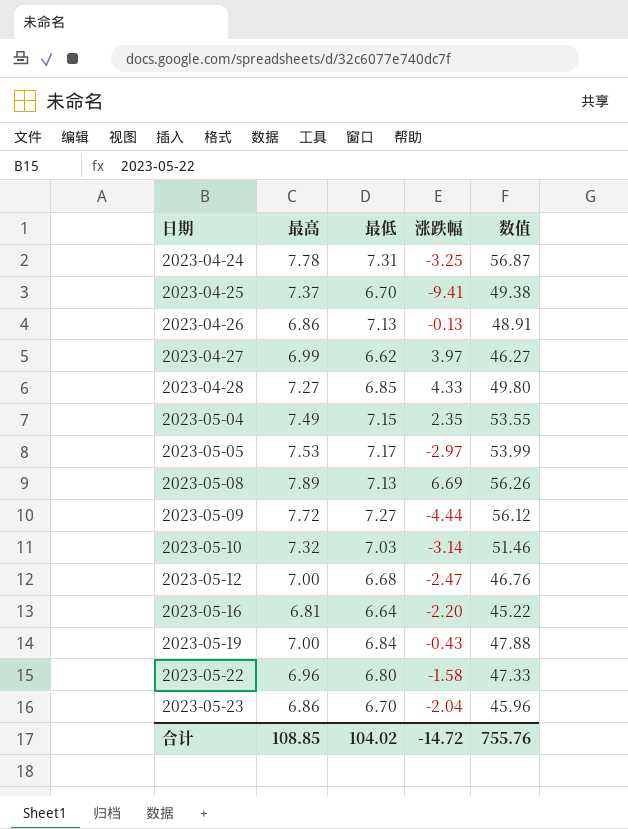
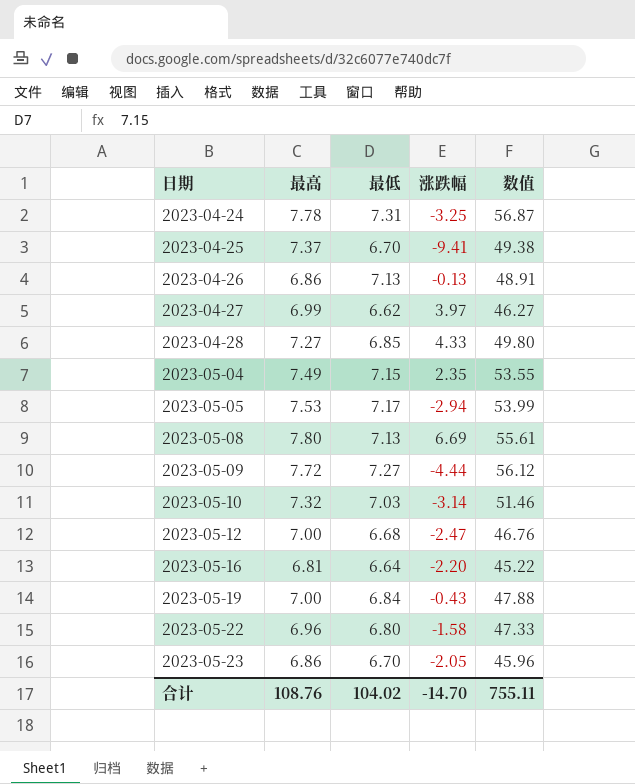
2023-05-05 | 涨跌幅: -2.97 -> -2.94
2023-05-08 | 最高: 7.89 -> 7.80
2023-05-08 | 数值: 56.26 -> 55.61
2023-05-23 | 涨跌幅: -2.04 -> -2.05
合计 | 最高: 108.85 -> 108.76
合计 | 涨跌幅: -14.72 -> -14.70
合计 | 数值: 755.76 -> 755.11

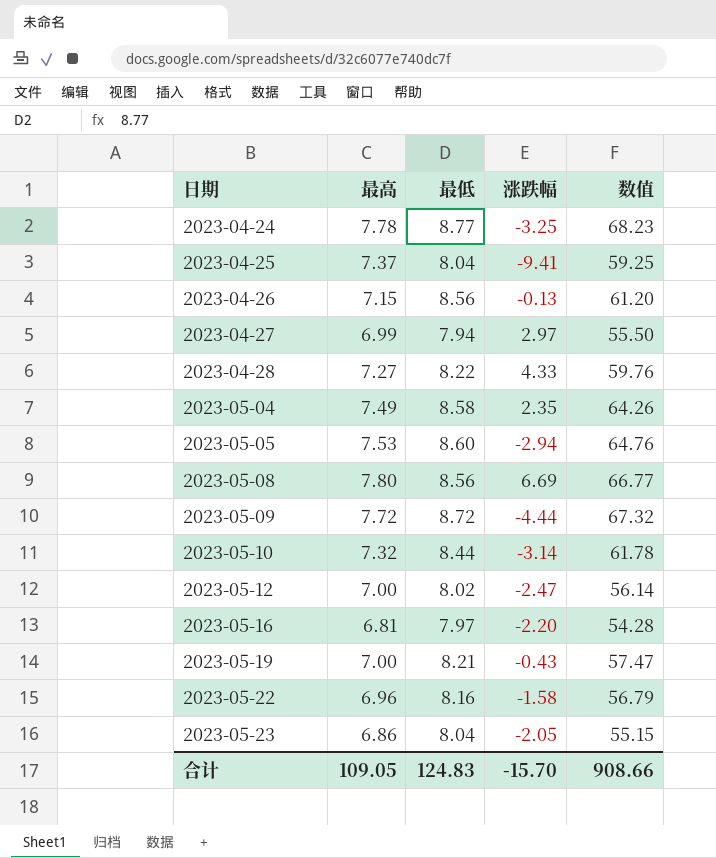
2023-04-24 | 最低: 7.31 -> 8.77
2023-04-24 | 数值: 56.87 -> 68.23
2023-04-25 | 最低: 6.70 -> 8.04
2023-04-25 | 数值: 49.38 -> 59.25
2023-04-26 | 最高: 6.86 -> 7.15
2023-04-26 | 最低: 7.13 -> 8.56
2023-04-26 | 数值: 48.91 -> 61.20
2023-04-27 | 最低: 6.62 -> 7.94
2023-04-27 | 涨跌幅: 3.97 -> 2.97
2023-04-27 | 数值: 46.27 -> 55.50
2023-04-28 | 最低: 6.85 -> 8.22
2023-04-28 | 数值: 49.80 -> 59.76
2023-05-04 | 最低: 7.15 -> 8.58
2023-05-04 | 数值: 53.55 -> 64.26
2023-05-05 | 最低: 7.17 -> 8.60
2023-05-05 | 数值: 53.99 -> 64.76
2023-05-08 | 最低: 7.13 -> 8.56
2023-05-08 | 数值: 55.61 -> 66.77
2023-05-09 | 最低: 7.27 -> 8.72
2023-05-09 | 数值: 56.12 -> 67.32
2023-05-10 | 最低: 7.03 -> 8.44
2023-05-10 | 数值: 51.46 -> 61.78
2023-05-12 | 最低: 6.68 -> 8.02
2023-05-12 | 数值: 46.76 -> 56.14
2023-05-16 | 最低: 6.64 -> 7.97
2023-05-16 | 数值: 45.22 -> 54.28
2023-05-19 | 最低: 6.84 -> 8.21
2023-05-19 | 数值: 47.88 -> 57.47
2023-05-22 | 最低: 6.80 -> 8.16
2023-05-22 | 数值: 47.33 -> 56.79
2023-05-23 | 最低: 6.70 -> 8.04
2023-05-23 | 数值: 45.96 -> 55.15
合计 | 最高: 108.76 -> 109.05
合计 | 最低: 104.02 -> 124.83
合计 | 涨跌幅: -14.70 -> -15.70
合计 | 数值: 755.11 -> 908.66

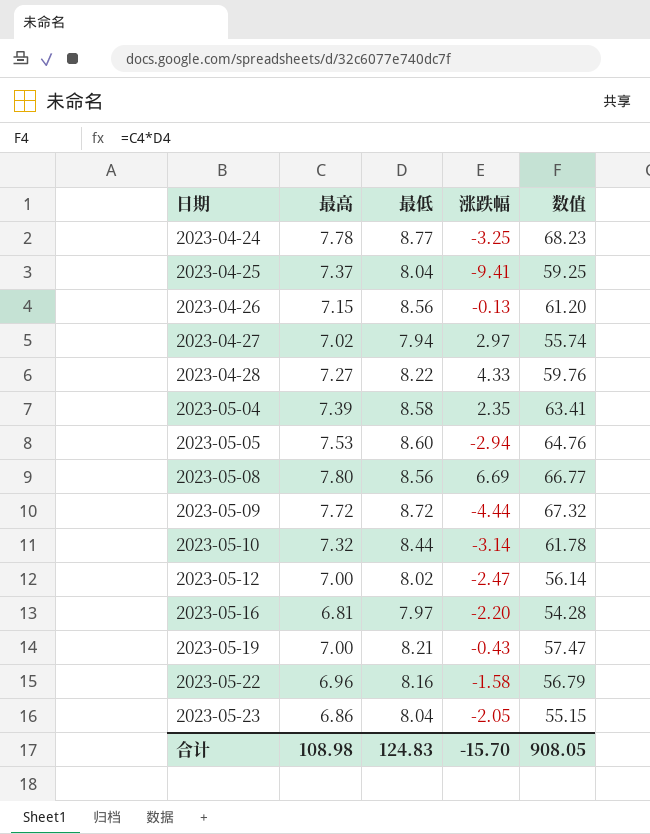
2023-04-27 | 最高: 6.99 -> 7.02
2023-04-27 | 数值: 55.50 -> 55.74
2023-05-04 | 最高: 7.49 -> 7.39
2023-05-04 | 数值: 64.26 -> 63.41
合计 | 最高: 109.05 -> 108.98
合计 | 数值: 908.66 -> 908.05

